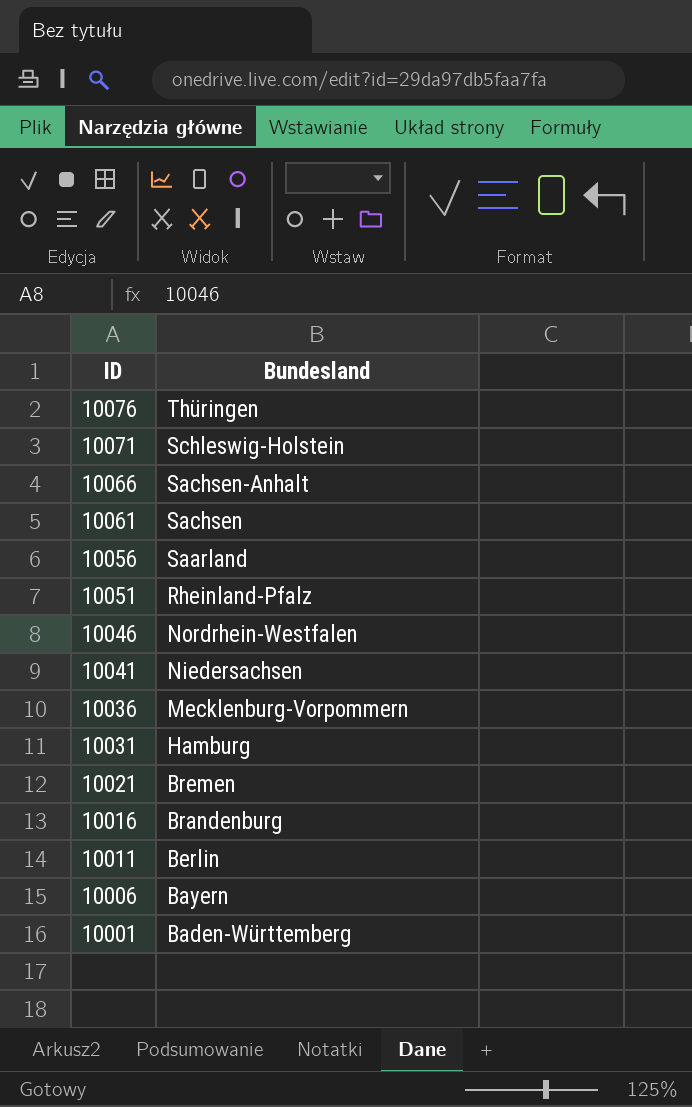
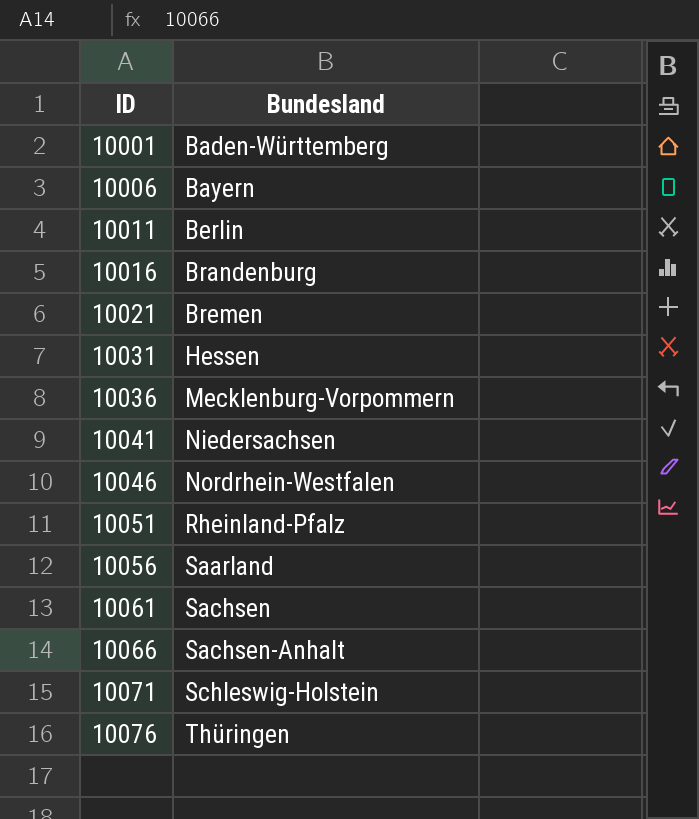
row order: ID descending -> ID ascending
10031 | Bundesland: Hamburg -> Hessen

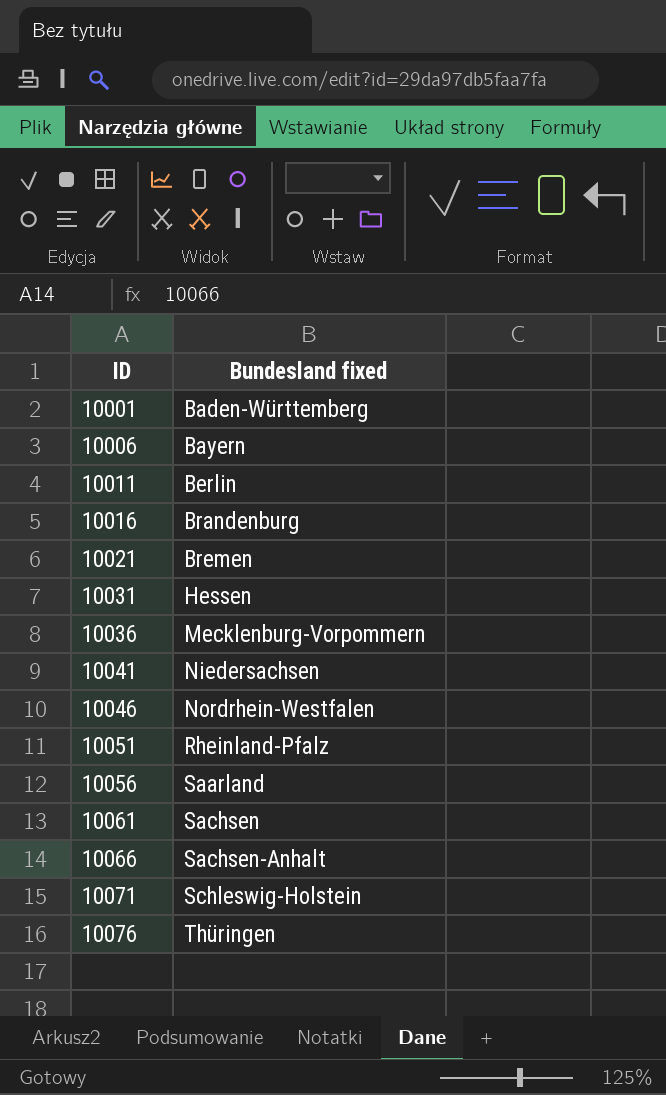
column name: Bundesland -> Bundesland fixed

